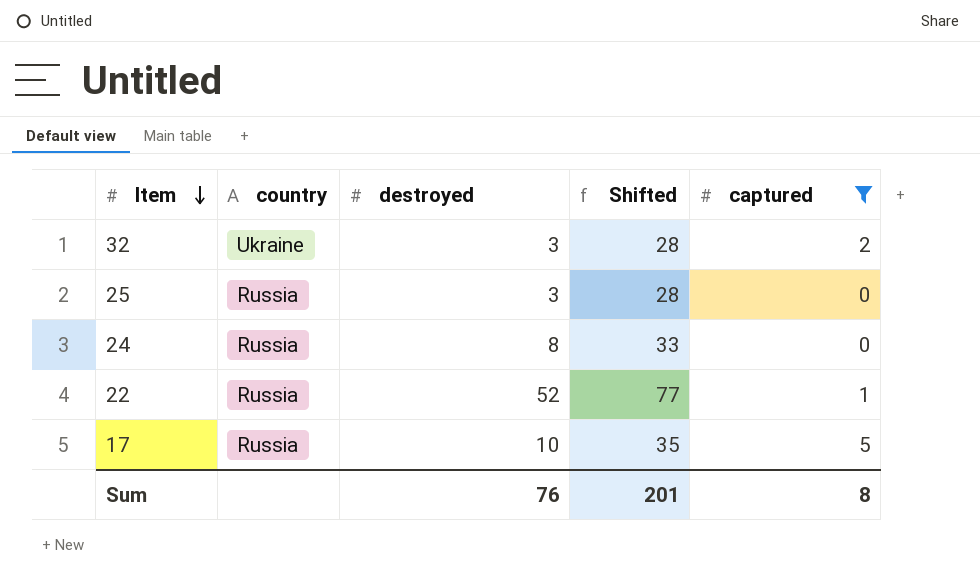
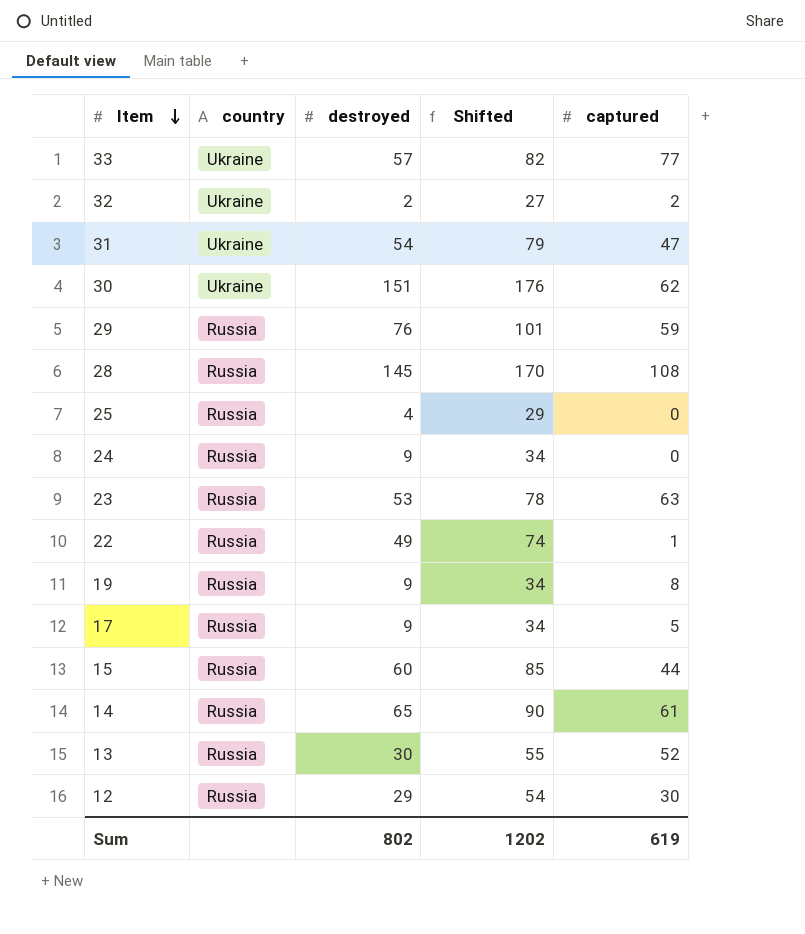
filter: captured <= 5 -> none
32 | destroyed: 3 -> 2
32 | Shifted: 28 -> 27
25 | destroyed: 3 -> 4
25 | Shifted: 28 -> 29
24 | destroyed: 8 -> 9
24 | Shifted: 33 -> 34
22 | destroyed: 52 -> 49
22 | Shifted: 77 -> 74
17 | destroyed: 10 -> 9
17 | Shifted: 35 -> 34
Sum | destroyed: 76 -> 802
Sum | Shifted: 201 -> 1202
Sum | captured: 8 -> 619

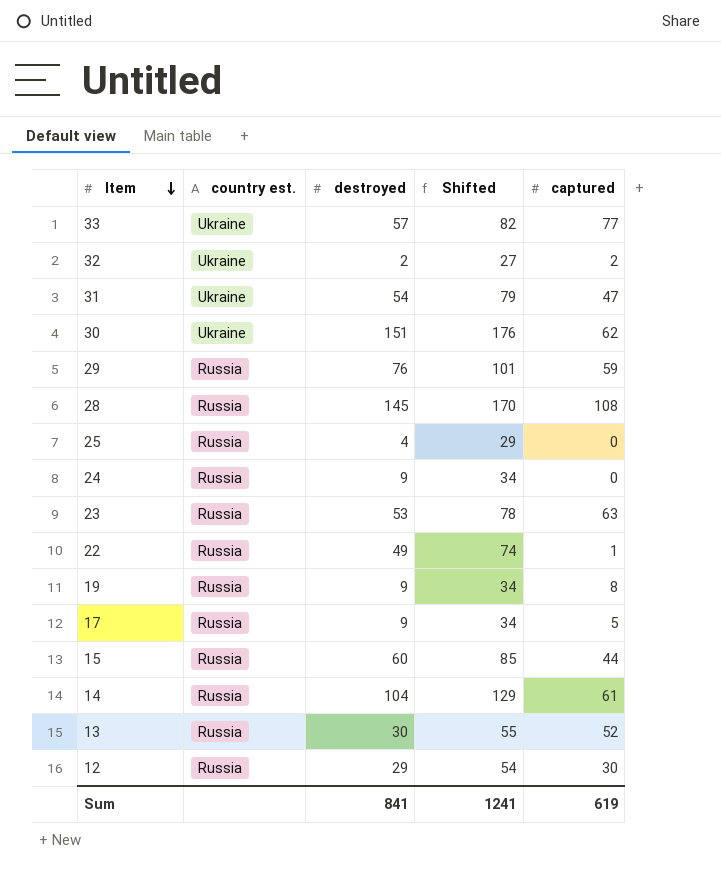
column name: country -> country est.
14 | destroyed: 65 -> 104
14 | Shifted: 90 -> 129
Sum | destroyed: 802 -> 841
Sum | Shifted: 1202 -> 1241

